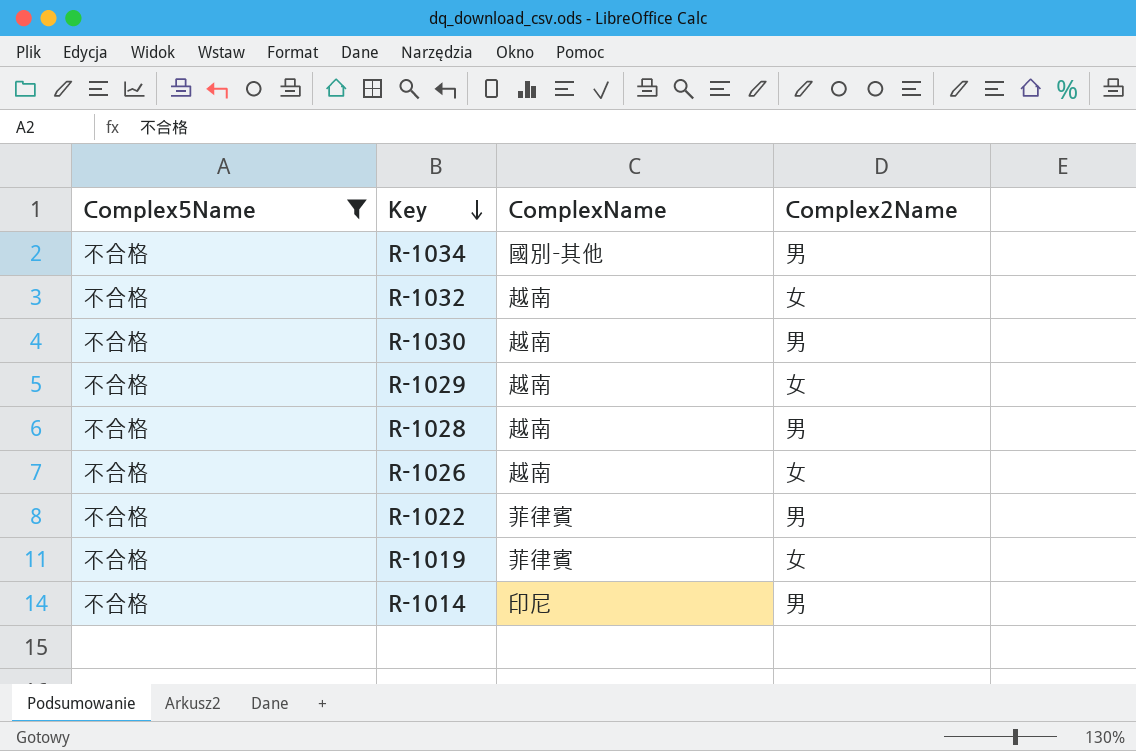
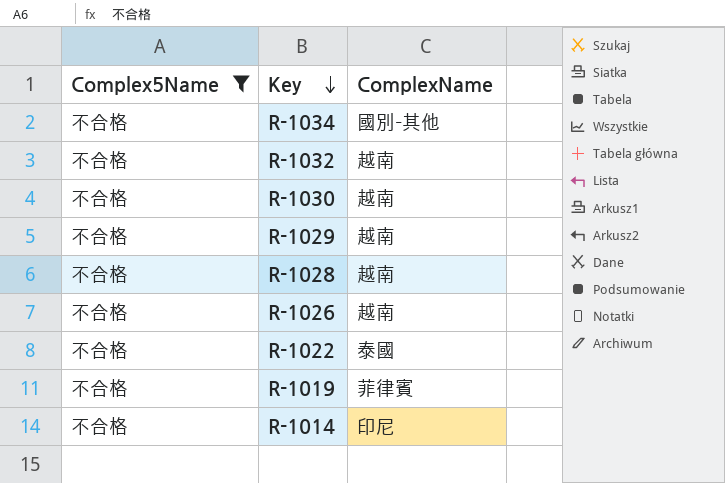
column Complex2Name | position: 4 -> none
R-1022 | ComplexName: 菲律賓 -> 泰國

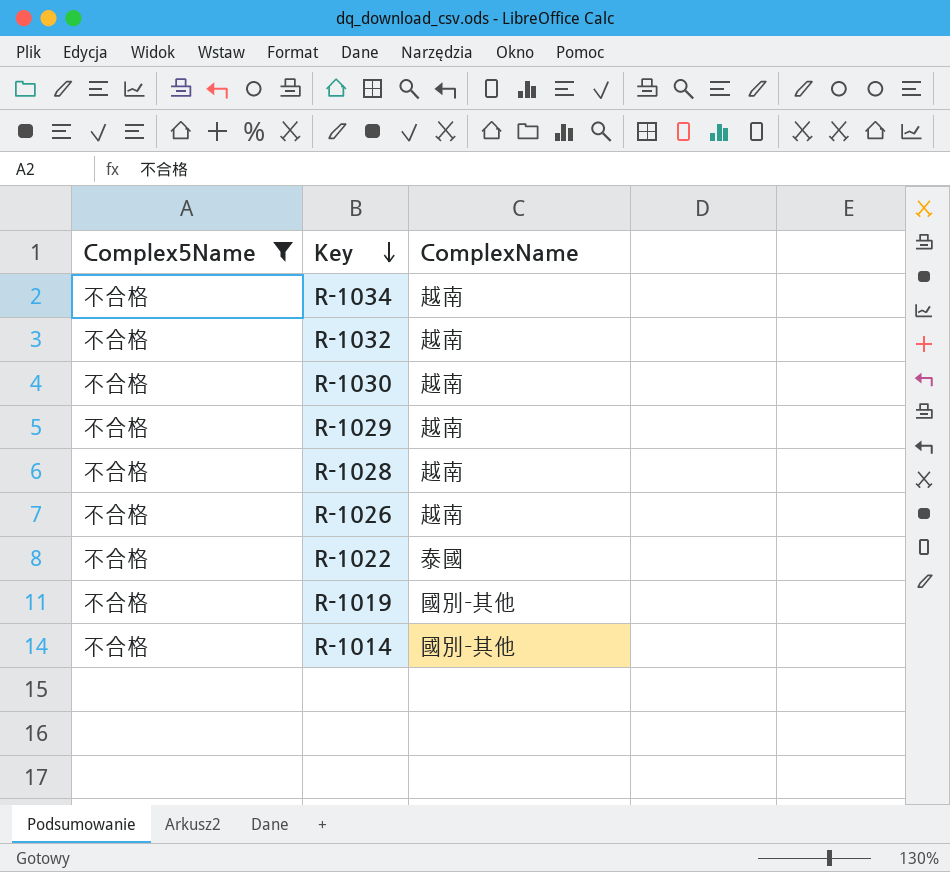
R-1034 | ComplexName: 國別-其他 -> 越南
R-1019 | ComplexName: 菲律賓 -> 國別-其他
R-1014 | ComplexName: 印尼 -> 國別-其他

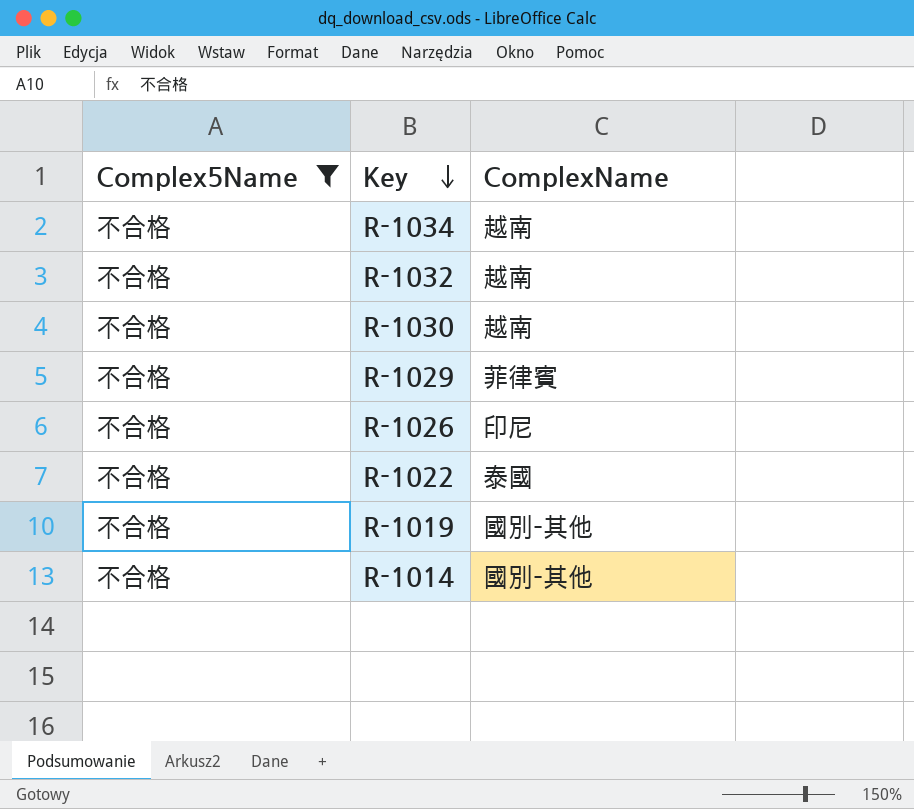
row R-1028: 不合格 | 越南 -> none
R-1029 | ComplexName: 越南 -> 菲律賓
R-1026 | ComplexName: 越南 -> 印尼

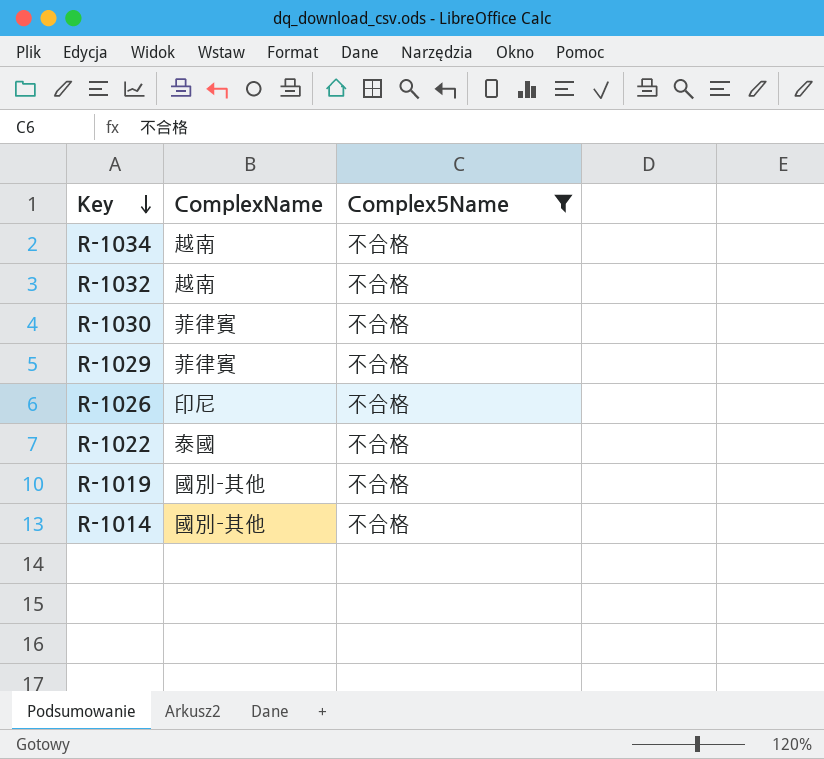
column Complex5Name | position: 1 -> 3
R-1030 | ComplexName: 越南 -> 菲律賓

